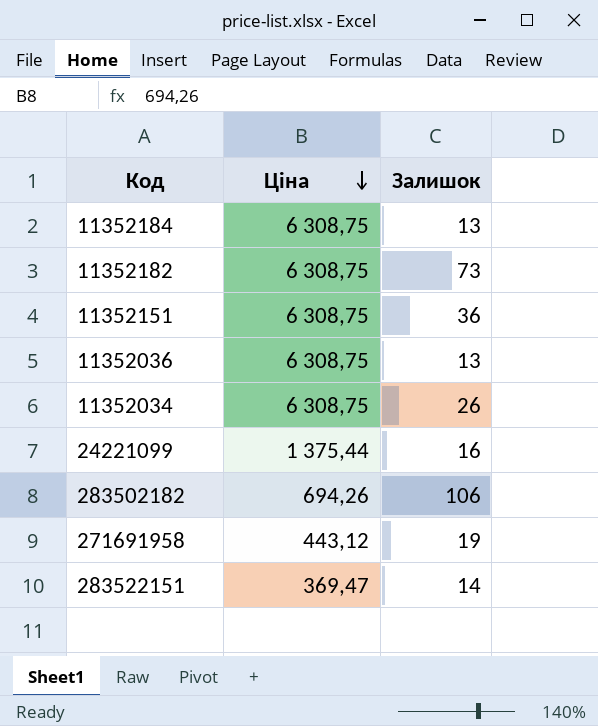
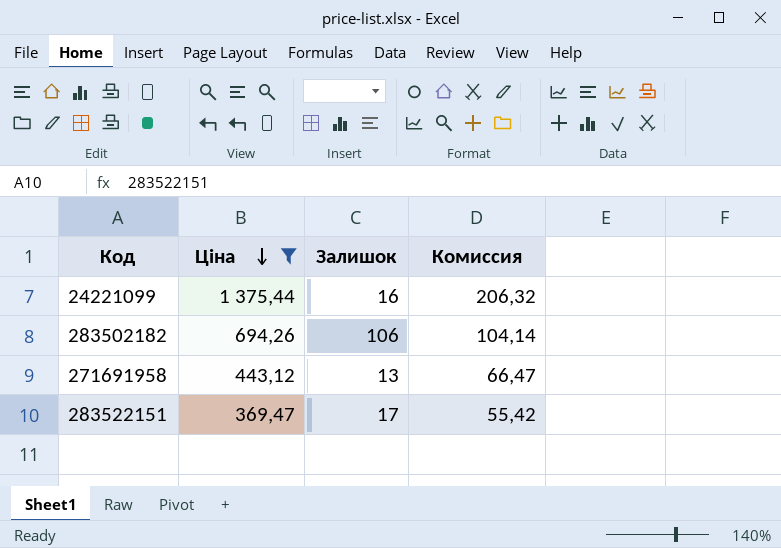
filter: none -> Ціна != 6 308,75
column Комиссия | formula: none -> [Ціна] * 0,15
271691958 | Залишок: 19 -> 13
283522151 | Залишок: 14 -> 17

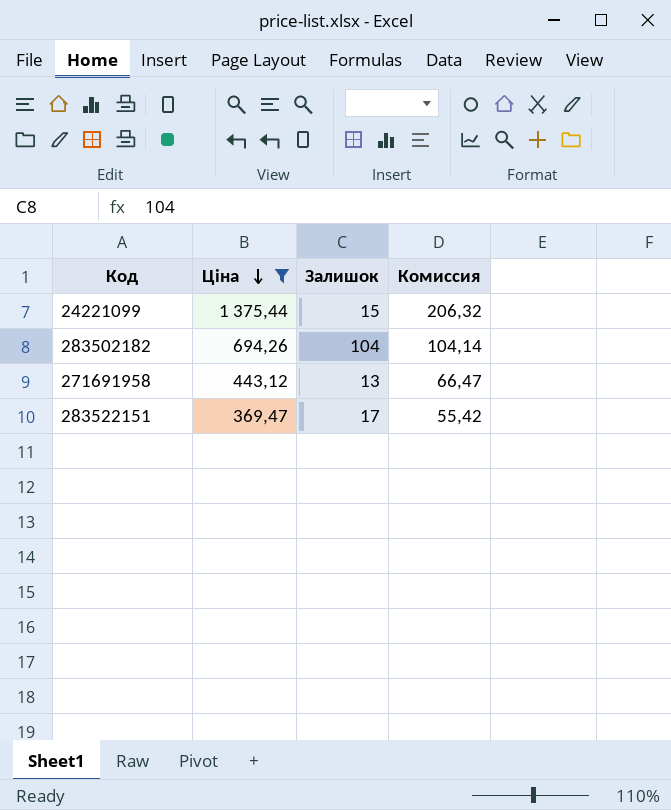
24221099 | Залишок: 16 -> 15
283502182 | Залишок: 106 -> 104

